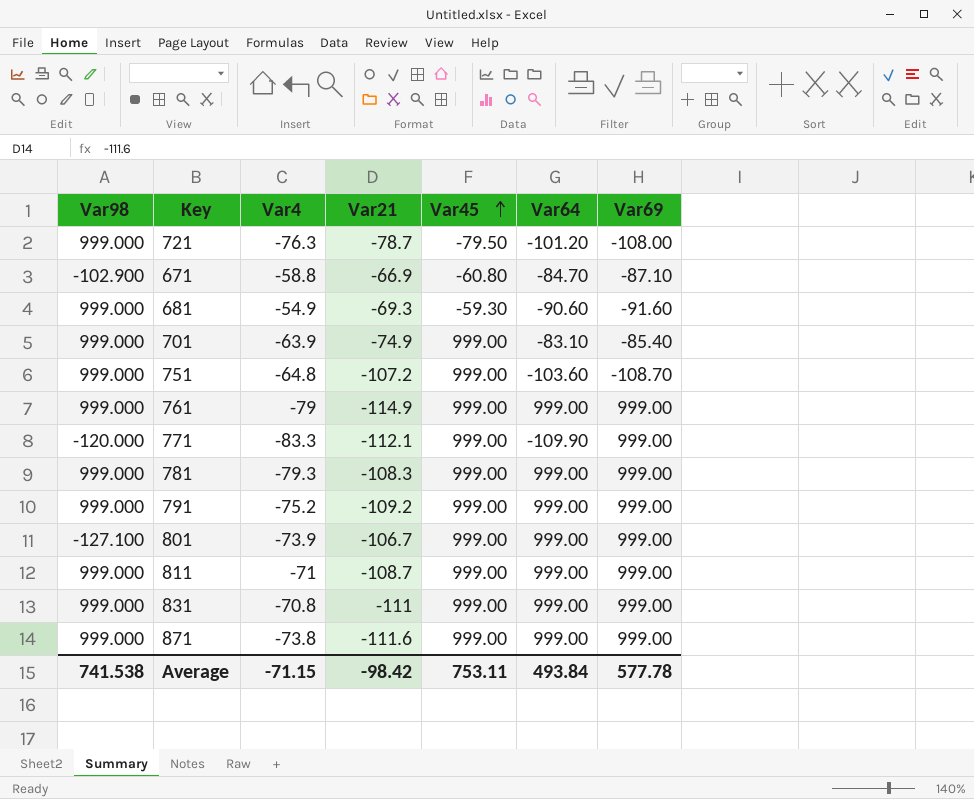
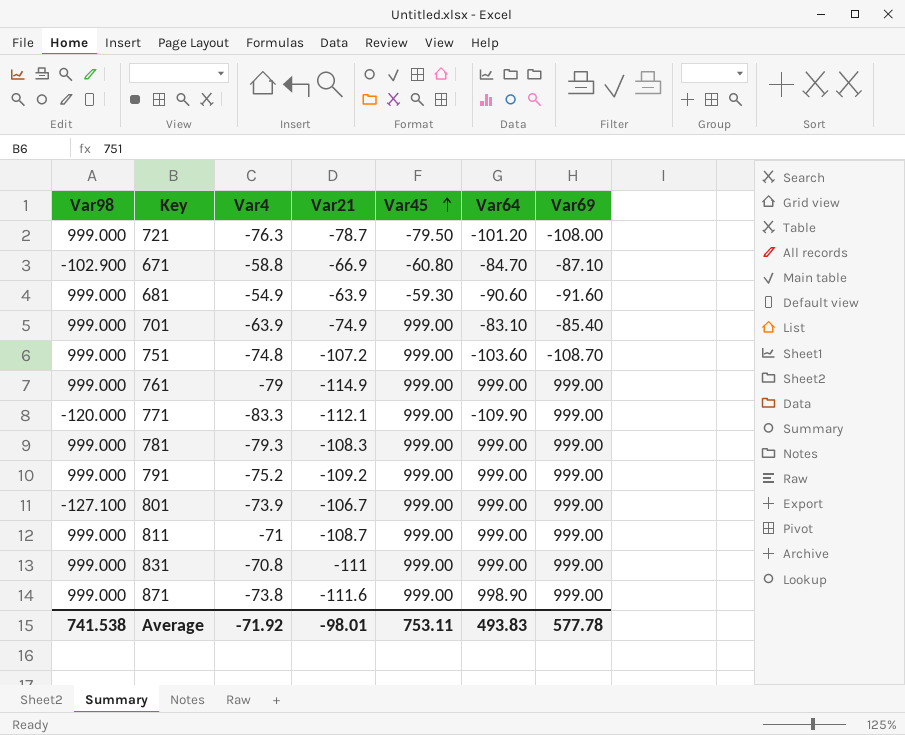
681 | Var21: -69.3 -> -63.9
751 | Var4: -64.8 -> -74.8
871 | Var64: 999.00 -> 998.90
Average | Var4: -71.15 -> -71.92
Average | Var21: -98.42 -> -98.01
Average | Var64: 493.84 -> 493.83

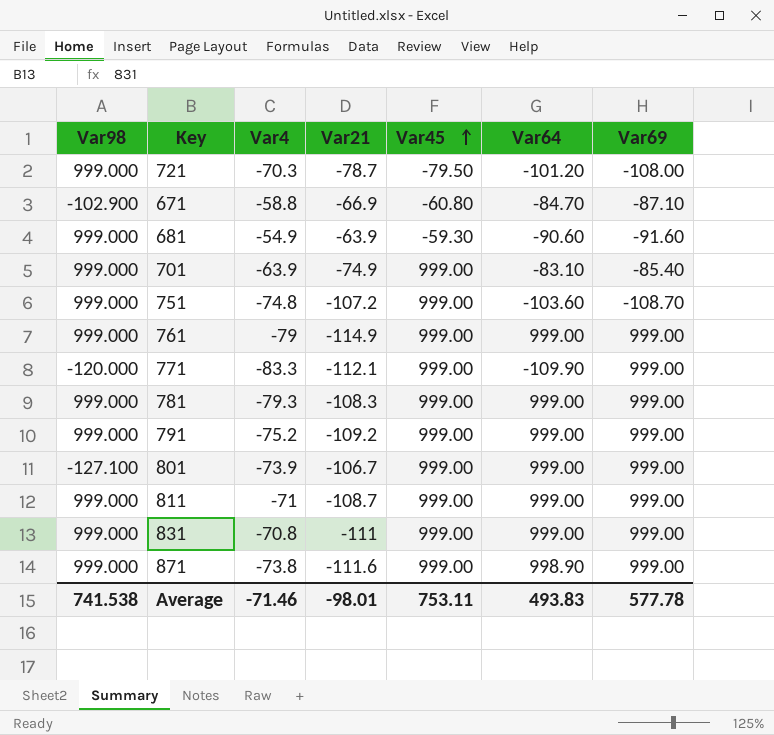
721 | Var4: -76.3 -> -70.3
Average | Var4: -71.92 -> -71.46

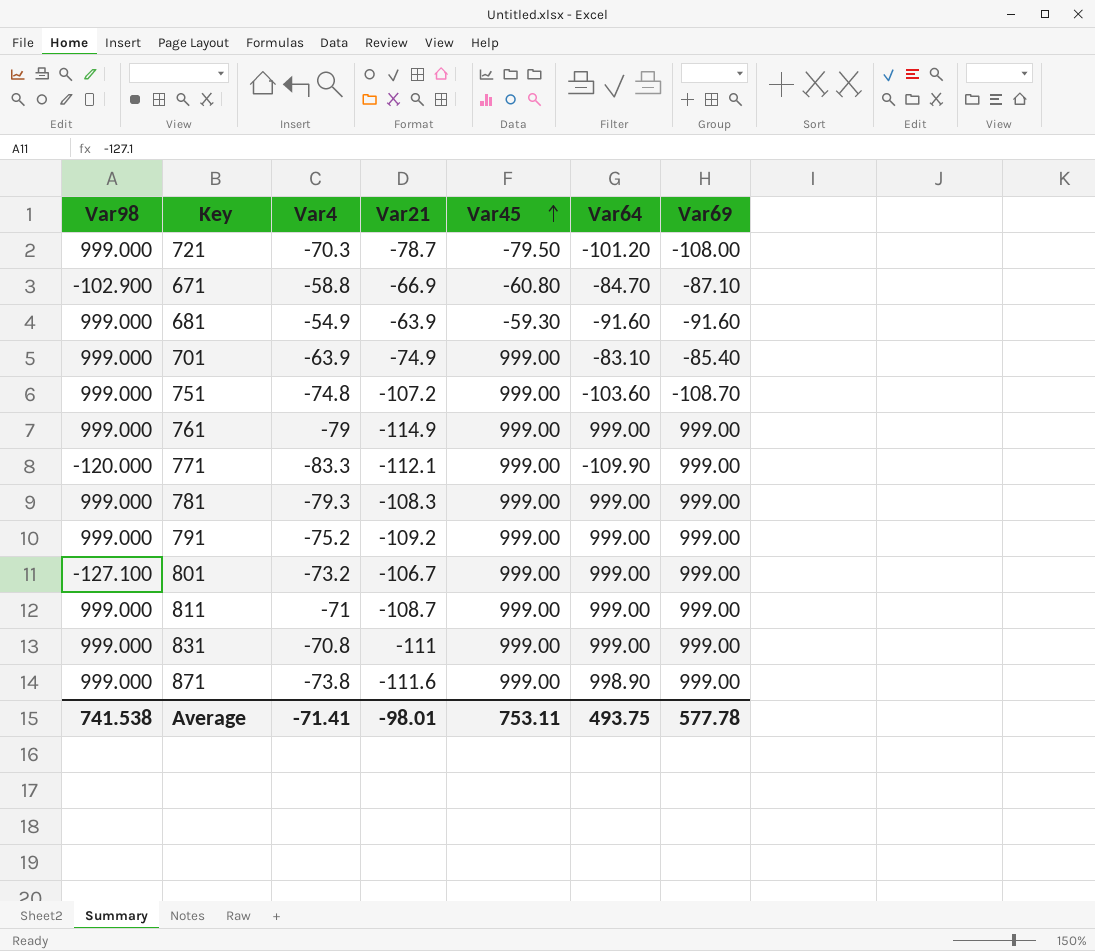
681 | Var64: -90.60 -> -91.60
801 | Var4: -73.9 -> -73.2
Average | Var4: -71.46 -> -71.41
Average | Var64: 493.83 -> 493.75

